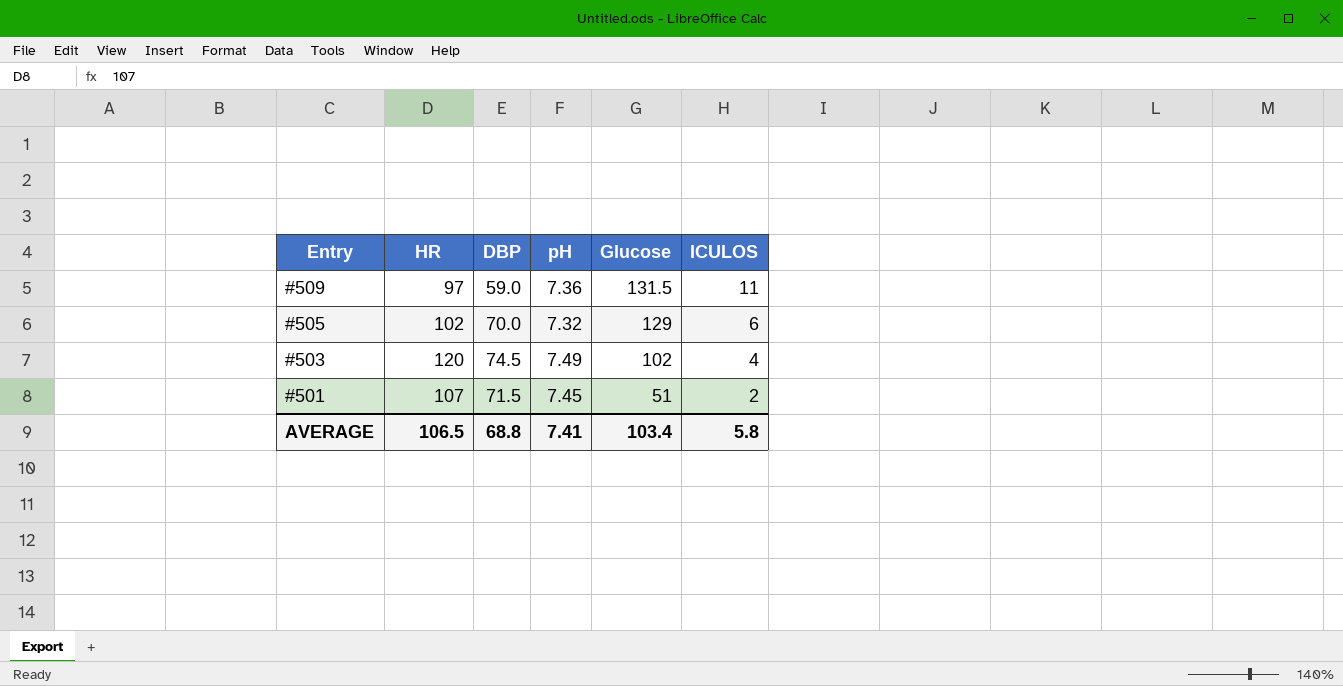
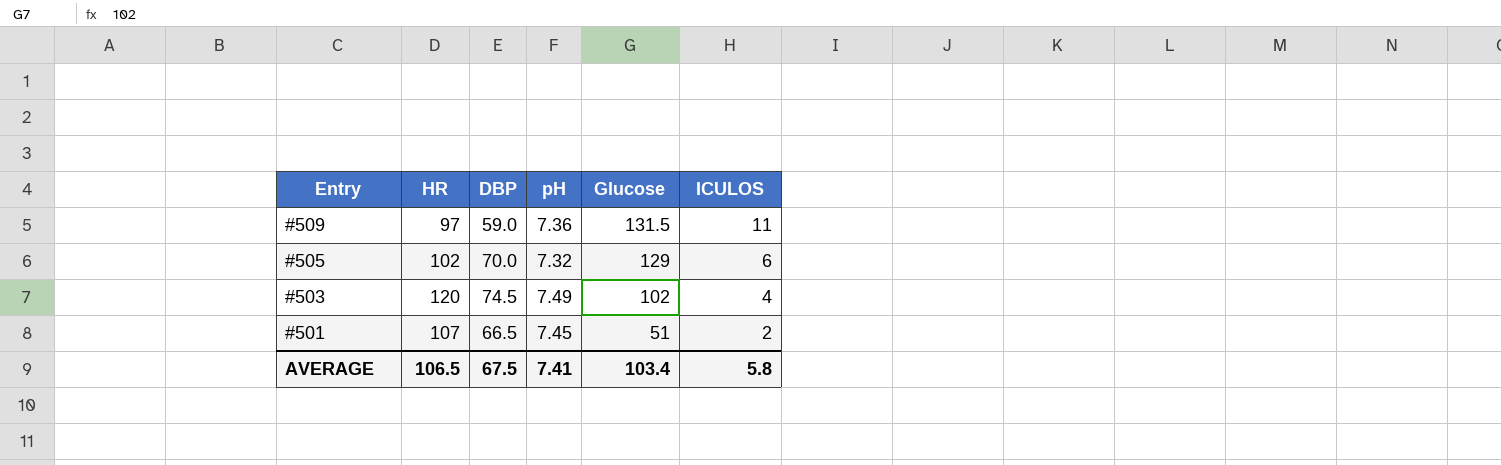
#501 | DBP: 71.5 -> 66.5
AVERAGE | DBP: 68.8 -> 67.5

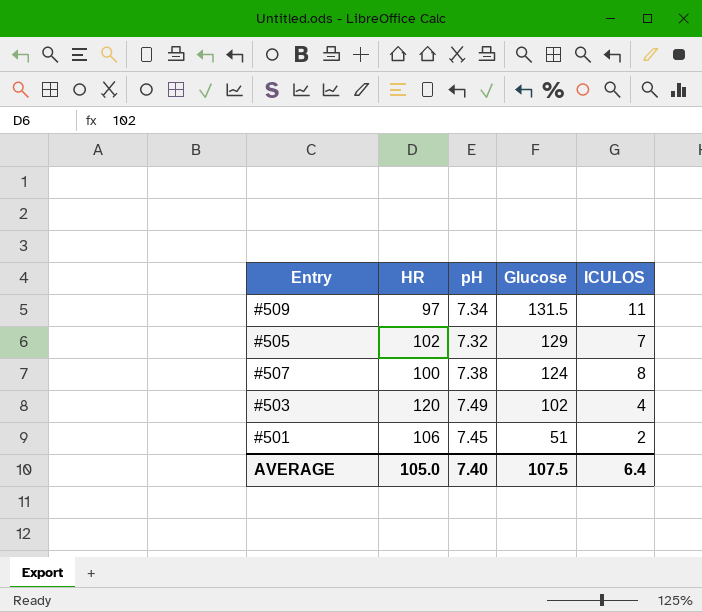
column DBP | position: 3 -> none
#509 | pH: 7.36 -> 7.34
#505 | ICULOS: 6 -> 7
row #507: none -> 100 | 7.38 | 124 | 8
#501 | HR: 107 -> 106
AVERAGE | HR: 106.5 -> 105.0
AVERAGE | pH: 7.41 -> 7.40
AVERAGE | Glucose: 103.4 -> 107.5
AVERAGE | ICULOS: 5.8 -> 6.4

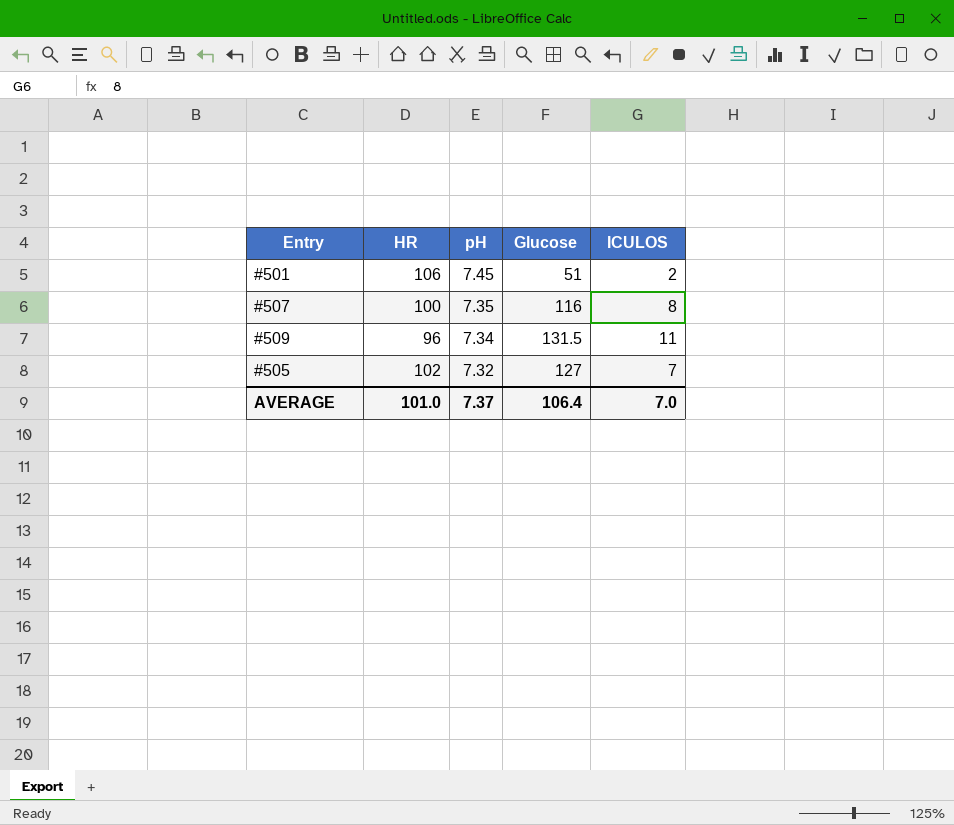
row order: Glucose descending -> pH descending
row #503: 120 | 7.49 | 102 | 4 -> none
#507 | pH: 7.38 -> 7.35
#507 | Glucose: 124 -> 116
#509 | HR: 97 -> 96
#505 | Glucose: 129 -> 127
AVERAGE | HR: 105.0 -> 101.0
AVERAGE | pH: 7.40 -> 7.37
AVERAGE | Glucose: 107.5 -> 106.4
AVERAGE | ICULOS: 6.4 -> 7.0

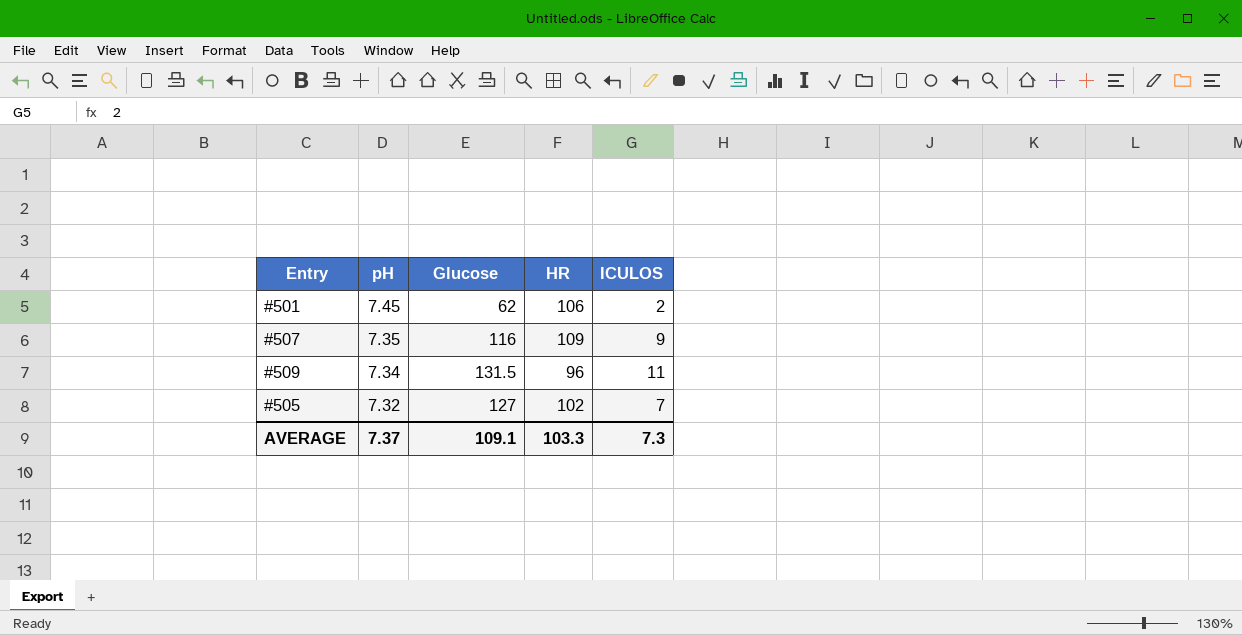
column HR | position: 2 -> 4
#501 | Glucose: 51 -> 62
#507 | HR: 100 -> 109
#507 | ICULOS: 8 -> 9
AVERAGE | Glucose: 106.4 -> 109.1
AVERAGE | HR: 101.0 -> 103.3
AVERAGE | ICULOS: 7.0 -> 7.3

